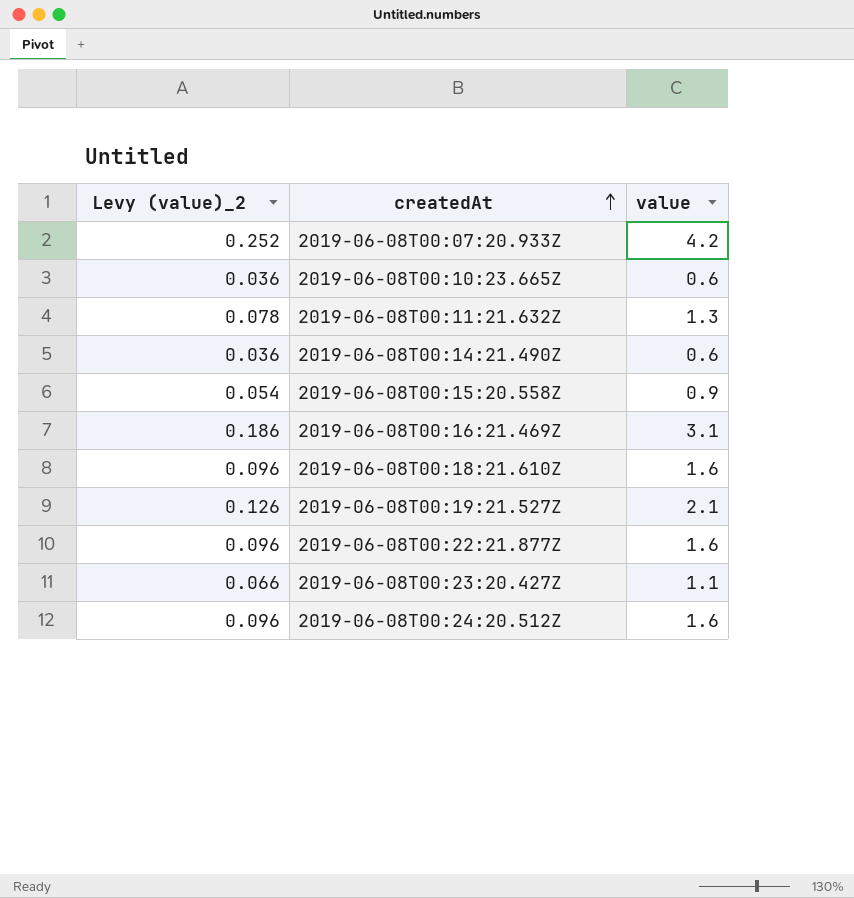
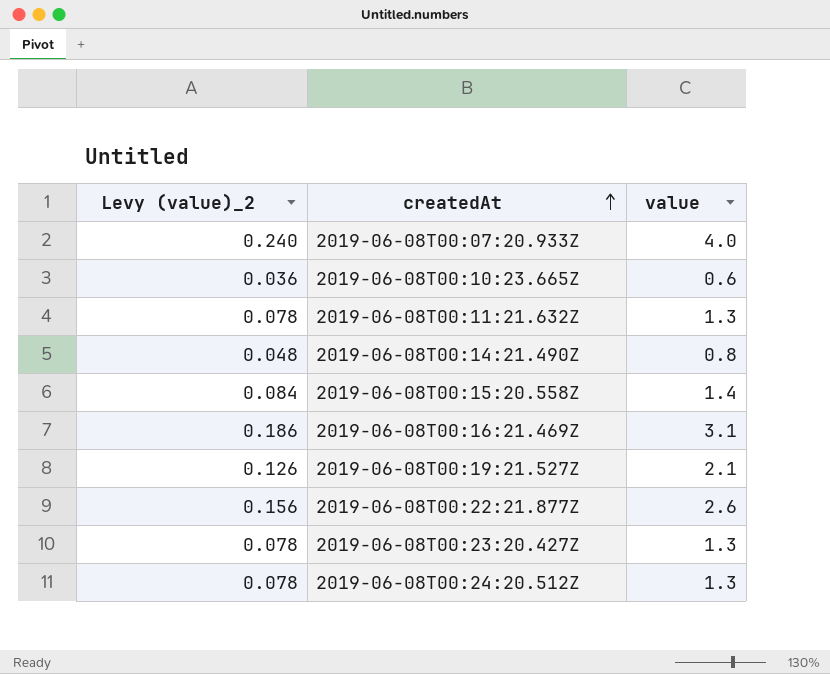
row 2019-06-08T00:18:21.610Z: 0.096 | 1.6 -> none
2019-06-08T00:07:20.933Z | Levy (value)_2: 0.252 -> 0.240
2019-06-08T00:07:20.933Z | value: 4.2 -> 4.0
2019-06-08T00:14:21.490Z | Levy (value)_2: 0.036 -> 0.048
2019-06-08T00:14:21.490Z | value: 0.6 -> 0.8
2019-06-08T00:15:20.558Z | Levy (value)_2: 0.054 -> 0.084
2019-06-08T00:15:20.558Z | value: 0.9 -> 1.4
2019-06-08T00:22:21.877Z | Levy (value)_2: 0.096 -> 0.156
2019-06-08T00:22:21.877Z | value: 1.6 -> 2.6
2019-06-08T00:23:20.427Z | Levy (value)_2: 0.066 -> 0.078
2019-06-08T00:23:20.427Z | value: 1.1 -> 1.3
2019-06-08T00:24:20.512Z | Levy (value)_2: 0.096 -> 0.078
2019-06-08T00:24:20.512Z | value: 1.6 -> 1.3

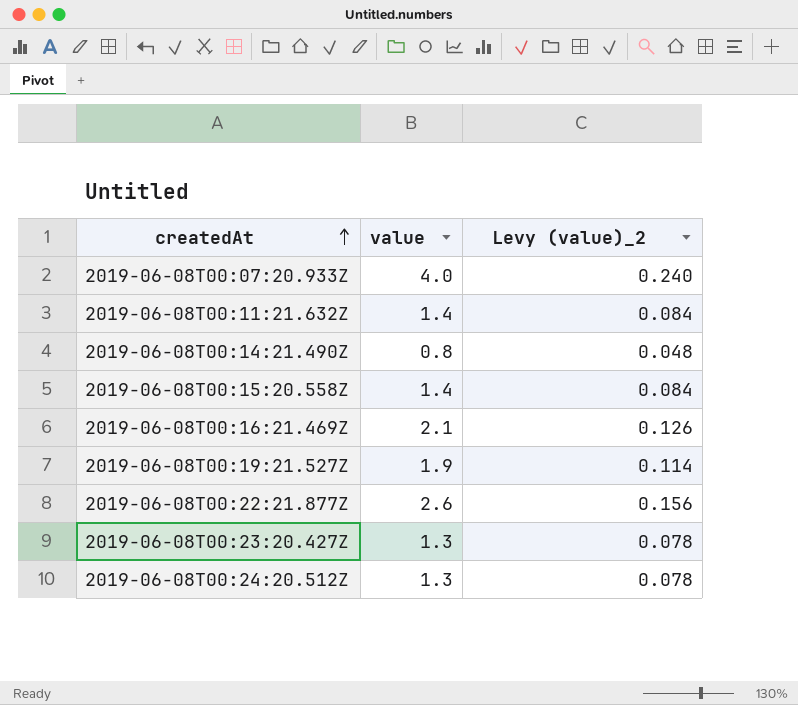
column Levy (value)_2 | position: 1 -> 3
row 2019-06-08T00:10:23.665Z: 0.036 | 0.6 -> none
2019-06-08T00:11:21.632Z | value: 1.3 -> 1.4
2019-06-08T00:11:21.632Z | Levy (value)_2: 0.078 -> 0.084
2019-06-08T00:16:21.469Z | value: 3.1 -> 2.1
2019-06-08T00:16:21.469Z | Levy (value)_2: 0.186 -> 0.126
2019-06-08T00:19:21.527Z | value: 2.1 -> 1.9
2019-06-08T00:19:21.527Z | Levy (value)_2: 0.126 -> 0.114

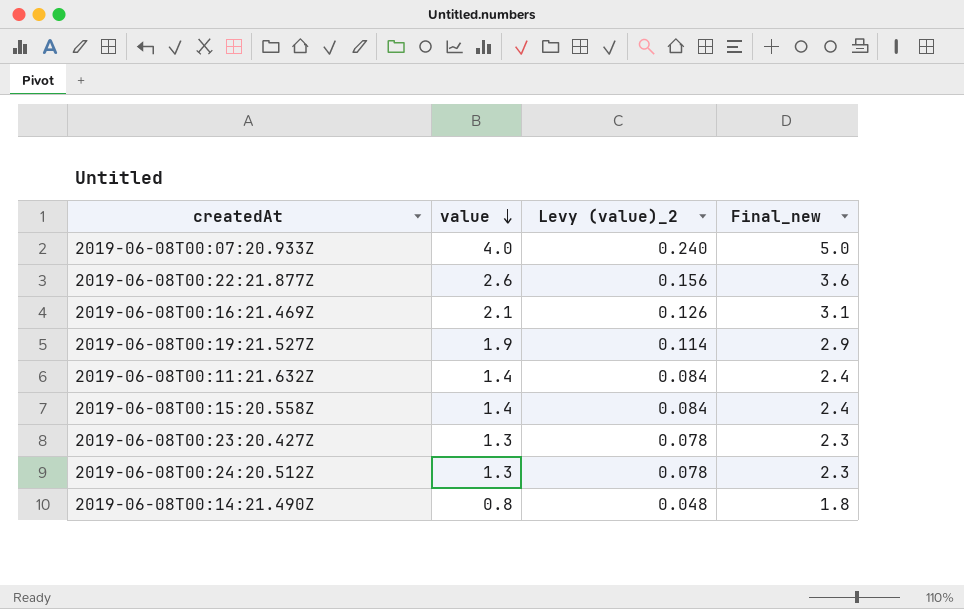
row order: createdAt ascending -> value descending
column Final_new | formula: none -> [value] + 1

